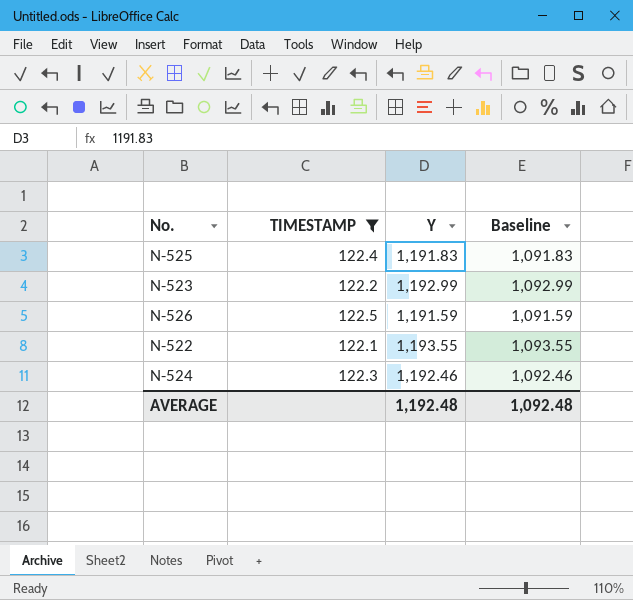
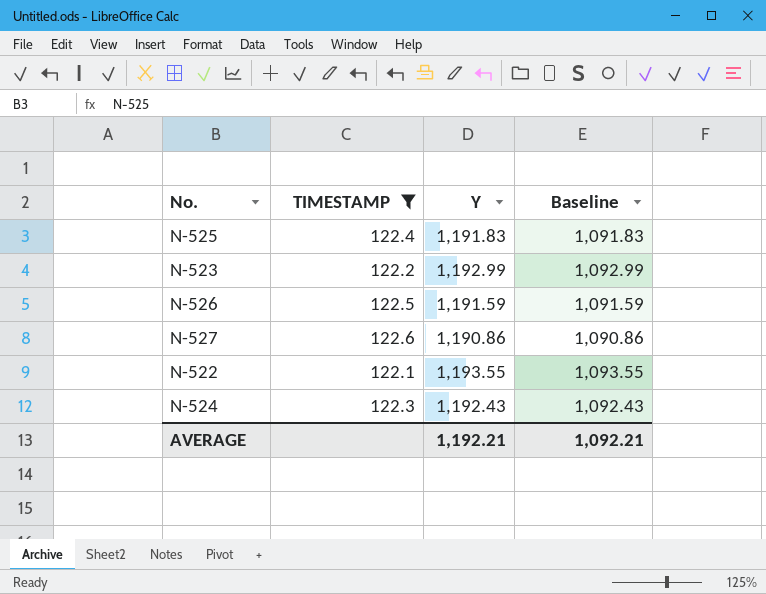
row N-527: none -> 122.6 | 1,190.86 | 1,090.86
N-524 | Y: 1,192.46 -> 1,192.43
N-524 | Baseline: 1,092.46 -> 1,092.43
AVERAGE | Y: 1,192.48 -> 1,192.21
AVERAGE | Baseline: 1,092.48 -> 1,092.21

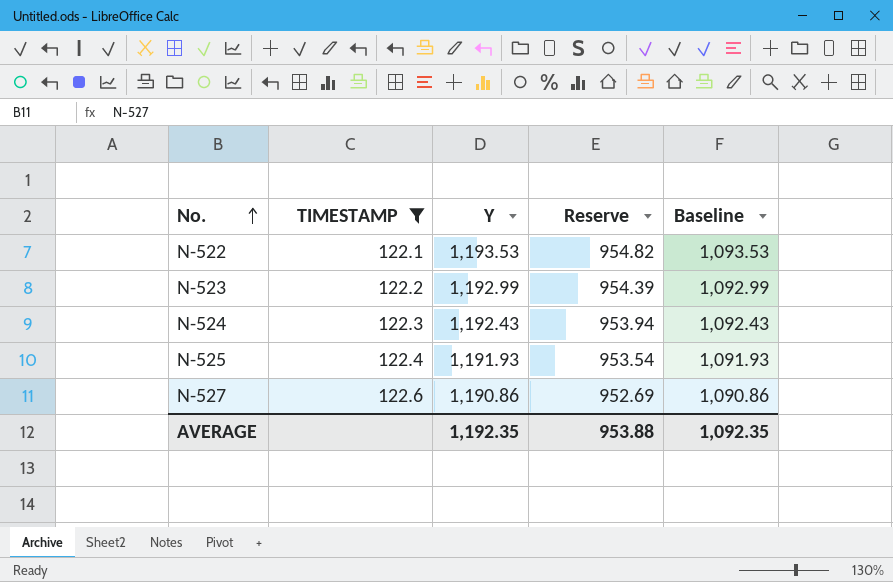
row order: none -> No. ascending
column Reserve | formula: none -> [Y] * 0.8
row N-526: 122.5 | 1,191.59 | 1,091.59 -> none
N-522 | Y: 1,193.55 -> 1,193.53
N-522 | Baseline: 1,093.55 -> 1,093.53
N-525 | Y: 1,191.83 -> 1,191.93
N-525 | Baseline: 1,091.83 -> 1,091.93
AVERAGE | Y: 1,192.21 -> 1,192.35
AVERAGE | Baseline: 1,092.21 -> 1,092.35

